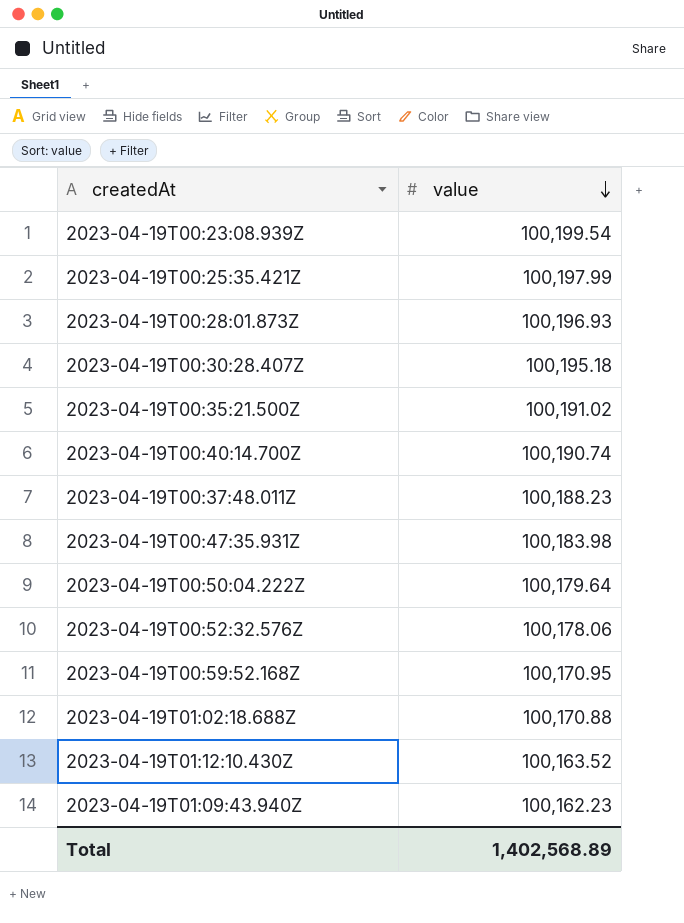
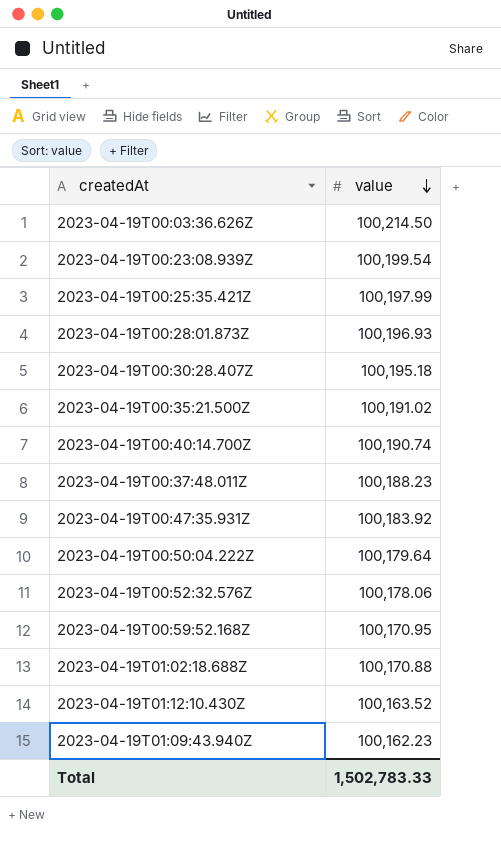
row 2023-04-19T00:03:36.626Z: none -> 100,214.50
2023-04-19T00:47:35.931Z | value: 100,183.98 -> 100,183.92
Total | value: 1,402,568.89 -> 1,502,783.33

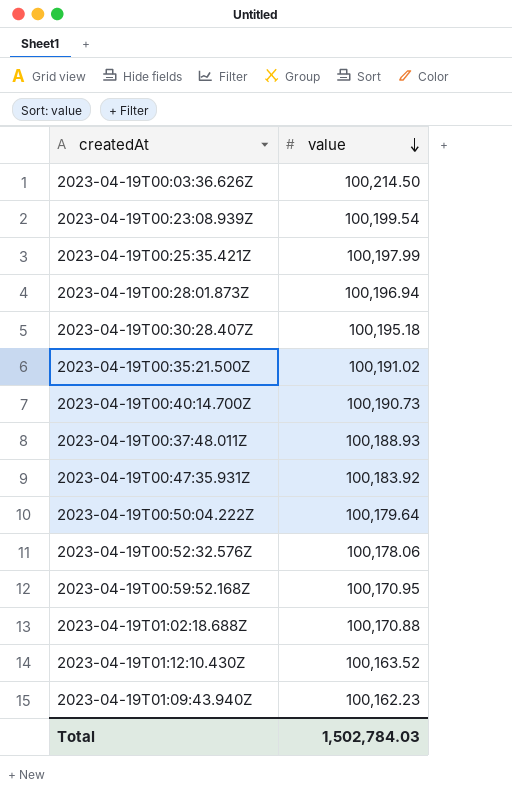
2023-04-19T00:28:01.873Z | value: 100,196.93 -> 100,196.94
2023-04-19T00:40:14.700Z | value: 100,190.74 -> 100,190.73
2023-04-19T00:37:48.011Z | value: 100,188.23 -> 100,188.93
Total | value: 1,502,783.33 -> 1,502,784.03

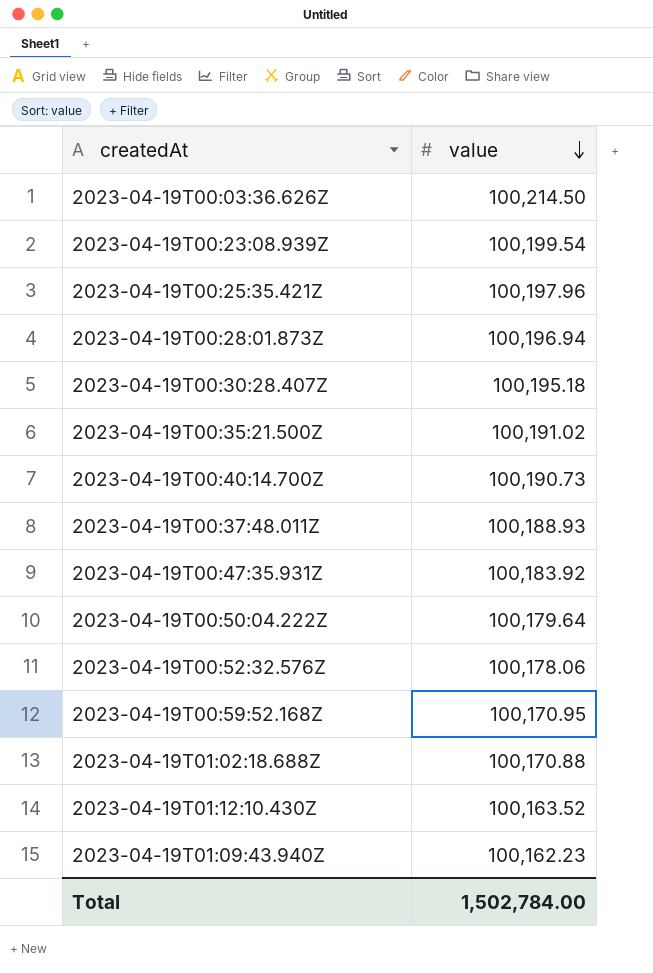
2023-04-19T00:25:35.421Z | value: 100,197.99 -> 100,197.96
Total | value: 1,502,784.03 -> 1,502,784.00

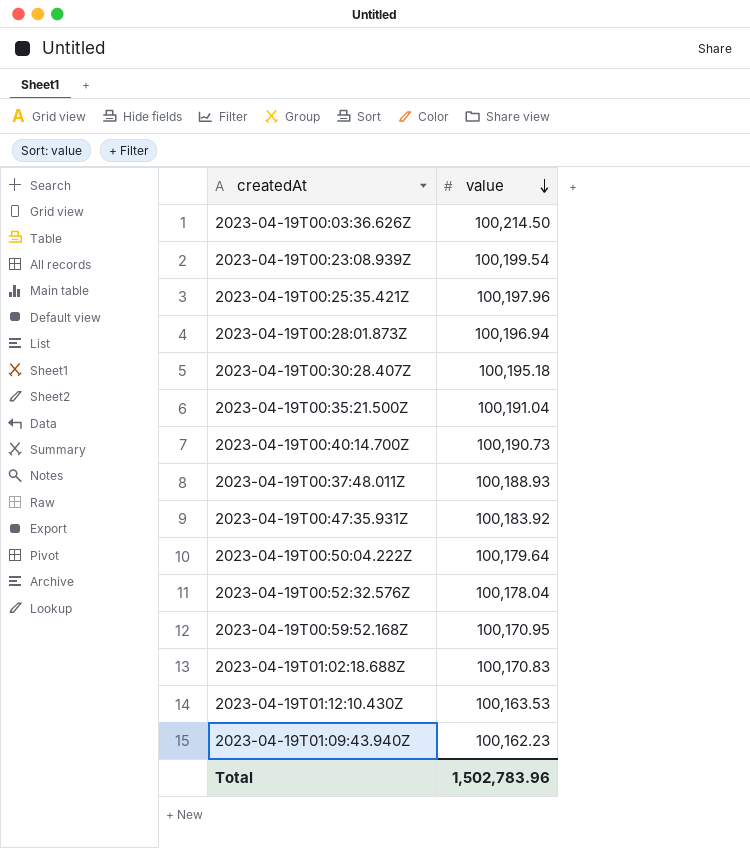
2023-04-19T00:35:21.500Z | value: 100,191.02 -> 100,191.04
2023-04-19T00:52:32.576Z | value: 100,178.06 -> 100,178.04
2023-04-19T01:02:18.688Z | value: 100,170.88 -> 100,170.83
2023-04-19T01:12:10.430Z | value: 100,163.52 -> 100,163.53
Total | value: 1,502,784.00 -> 1,502,783.96

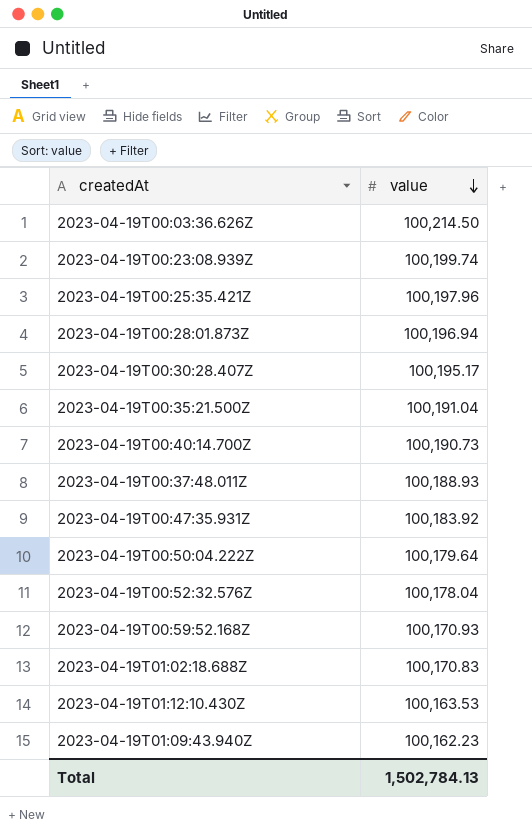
2023-04-19T00:23:08.939Z | value: 100,199.54 -> 100,199.74
2023-04-19T00:30:28.407Z | value: 100,195.18 -> 100,195.17
2023-04-19T00:59:52.168Z | value: 100,170.95 -> 100,170.93
Total | value: 1,502,783.96 -> 1,502,784.13

